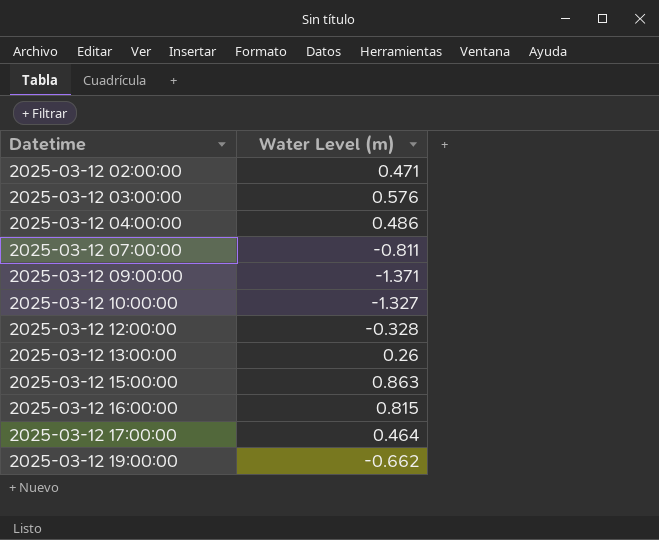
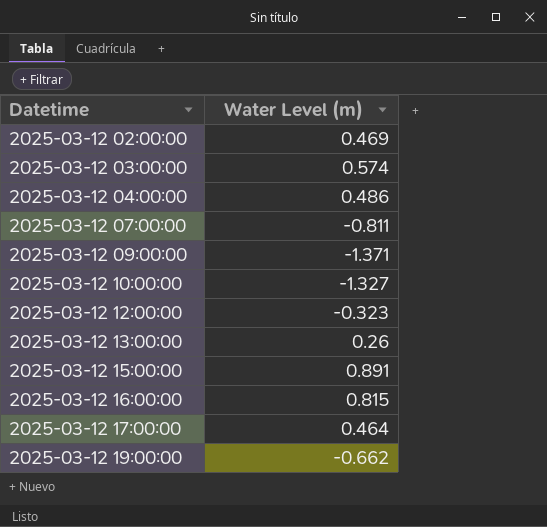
2025-03-12 02:00:00 | Water Level (m): 0.471 -> 0.469
2025-03-12 03:00:00 | Water Level (m): 0.576 -> 0.574
2025-03-12 12:00:00 | Water Level (m): -0.328 -> -0.323
2025-03-12 15:00:00 | Water Level (m): 0.863 -> 0.891

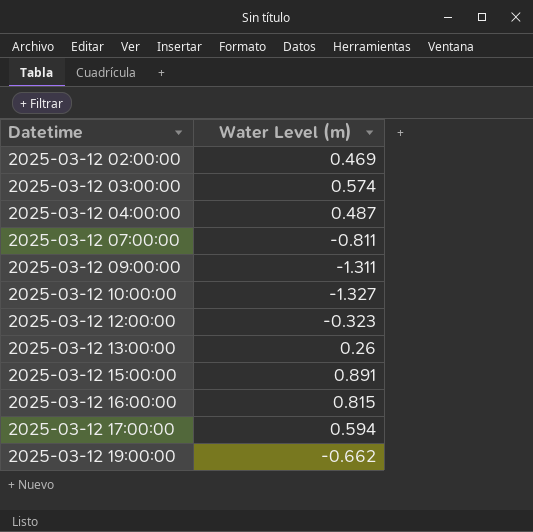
2025-03-12 04:00:00 | Water Level (m): 0.486 -> 0.487
2025-03-12 09:00:00 | Water Level (m): -1.371 -> -1.311
2025-03-12 17:00:00 | Water Level (m): 0.464 -> 0.594

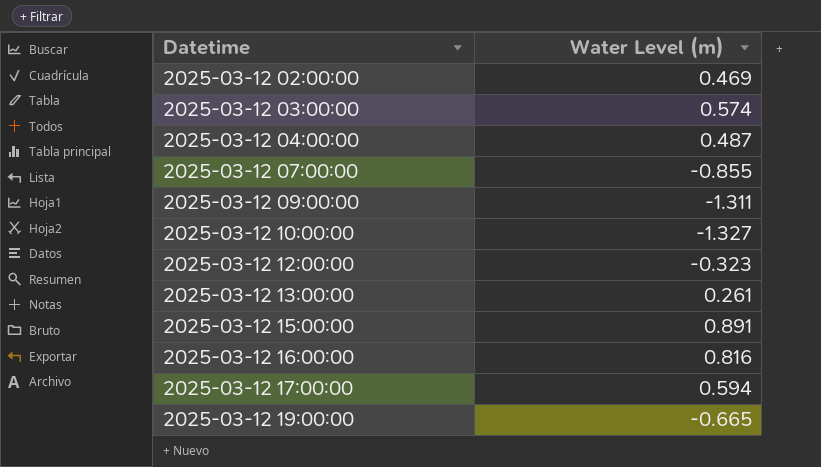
2025-03-12 07:00:00 | Water Level (m): -0.811 -> -0.855
2025-03-12 13:00:00 | Water Level (m): 0.26 -> 0.261
2025-03-12 16:00:00 | Water Level (m): 0.815 -> 0.816
2025-03-12 19:00:00 | Water Level (m): -0.662 -> -0.665

